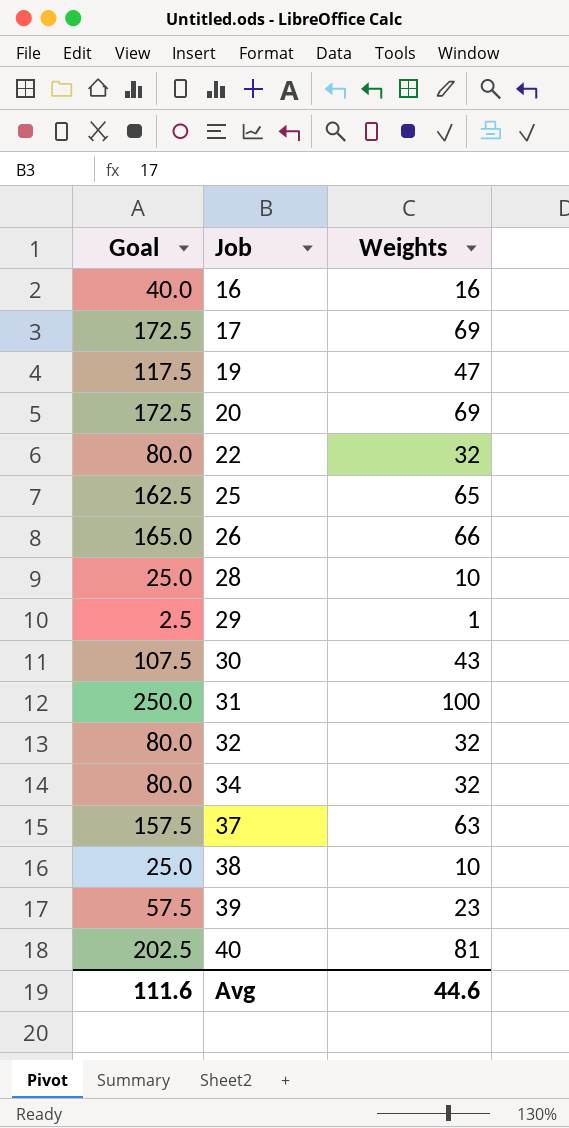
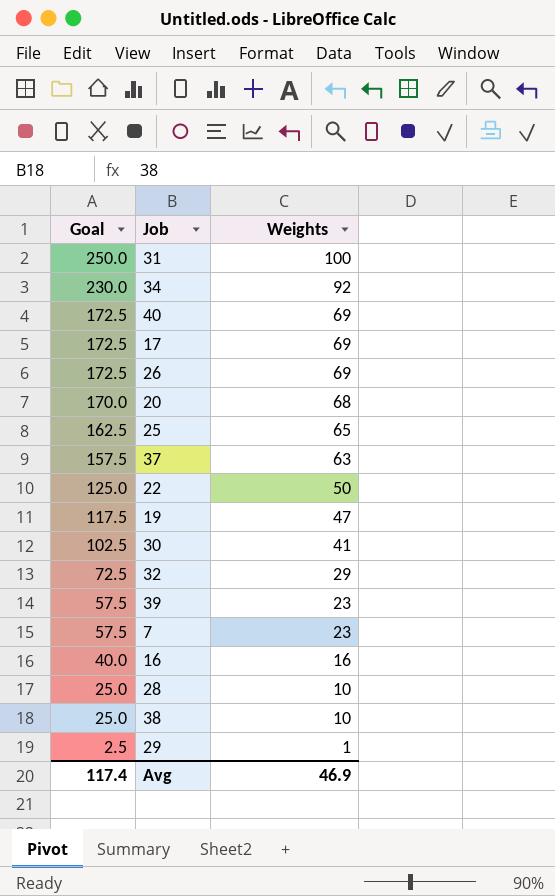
row order: Job ascending -> Goal descending
34 | Goal: 80.0 -> 230.0
34 | Weights: 32 -> 92
40 | Goal: 202.5 -> 172.5
40 | Weights: 81 -> 69
26 | Goal: 165.0 -> 172.5
26 | Weights: 66 -> 69
20 | Goal: 172.5 -> 170.0
20 | Weights: 69 -> 68
22 | Goal: 80.0 -> 125.0
22 | Weights: 32 -> 50
30 | Goal: 107.5 -> 102.5
30 | Weights: 43 -> 41
32 | Goal: 80.0 -> 72.5
32 | Weights: 32 -> 29
row 7: none -> 57.5 | 23
Avg | Goal: 111.6 -> 117.4
Avg | Weights: 44.6 -> 46.9

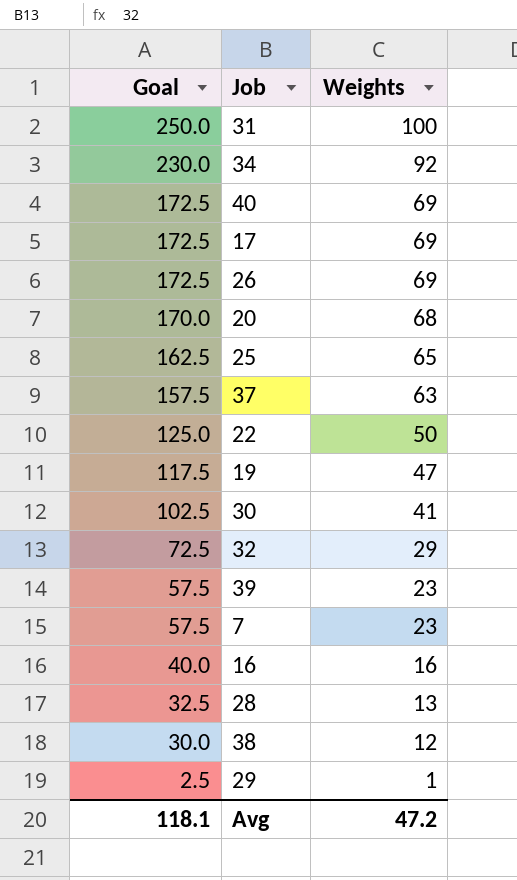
28 | Goal: 25.0 -> 32.5
28 | Weights: 10 -> 13
38 | Goal: 25.0 -> 30.0
38 | Weights: 10 -> 12
Avg | Goal: 117.4 -> 118.1
Avg | Weights: 46.9 -> 47.2

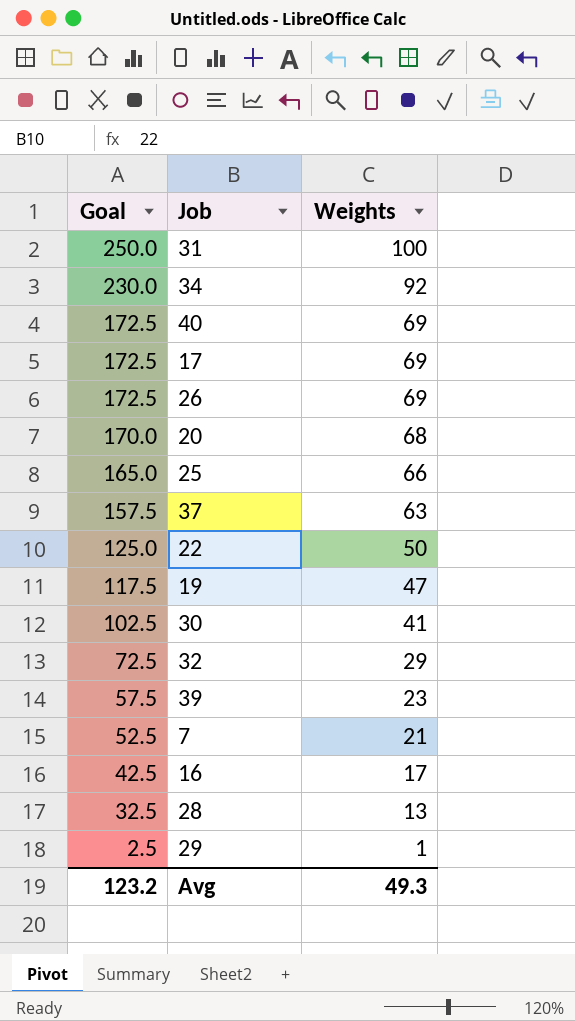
row 38: 30.0 | 12 -> none
25 | Goal: 162.5 -> 165.0
25 | Weights: 65 -> 66
7 | Goal: 57.5 -> 52.5
7 | Weights: 23 -> 21
16 | Goal: 40.0 -> 42.5
16 | Weights: 16 -> 17
Avg | Goal: 118.1 -> 123.2
Avg | Weights: 47.2 -> 49.3

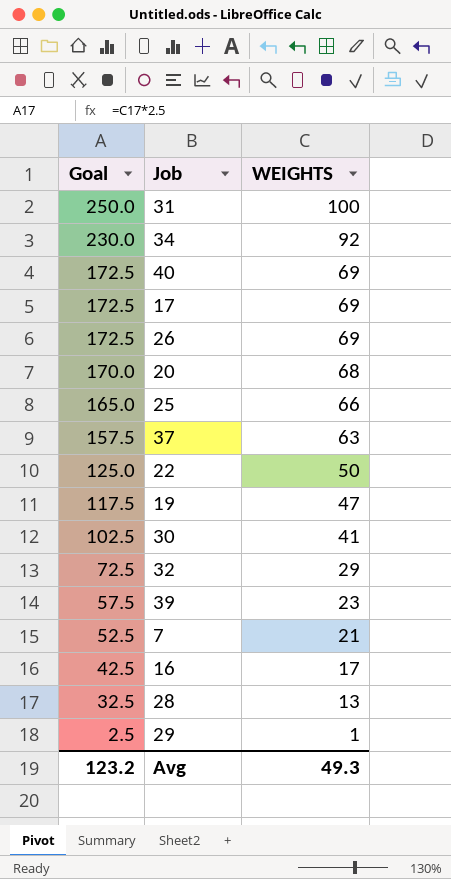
column name: Weights -> WEIGHTS

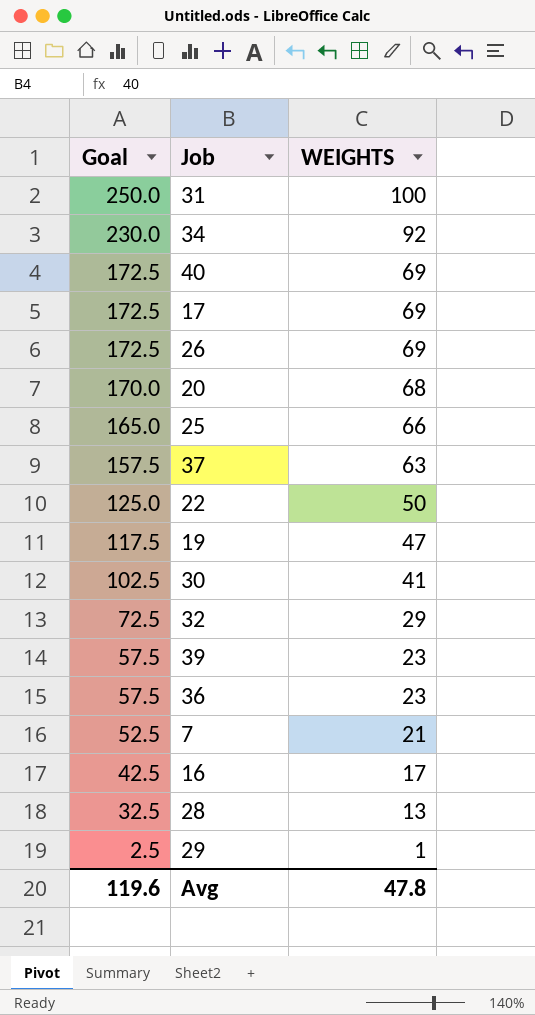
row 36: none -> 57.5 | 23
Avg | Goal: 123.2 -> 119.6
Avg | WEIGHTS: 49.3 -> 47.8

